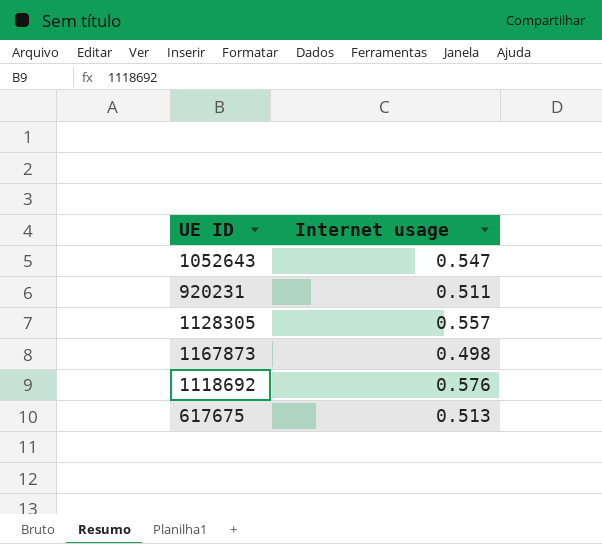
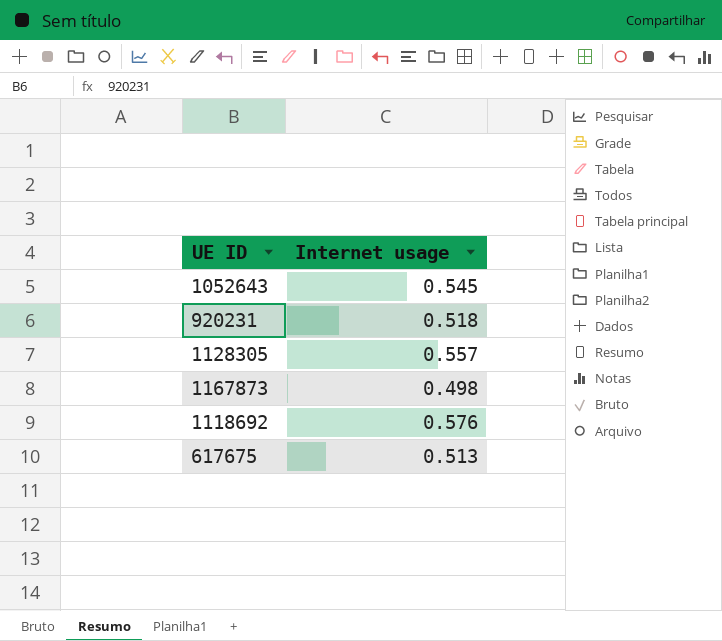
1052643 | Internet usage: 0.547 -> 0.545
920231 | Internet usage: 0.511 -> 0.518

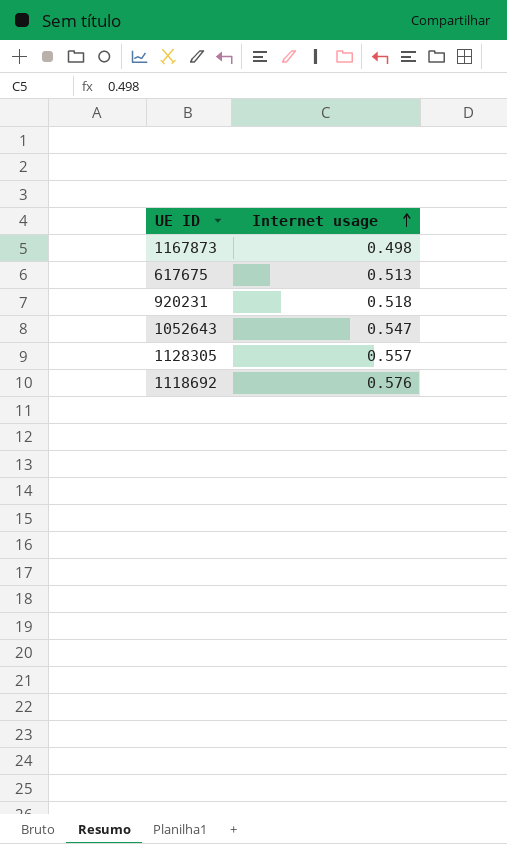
row order: none -> Internet usage ascending
1052643 | Internet usage: 0.545 -> 0.547

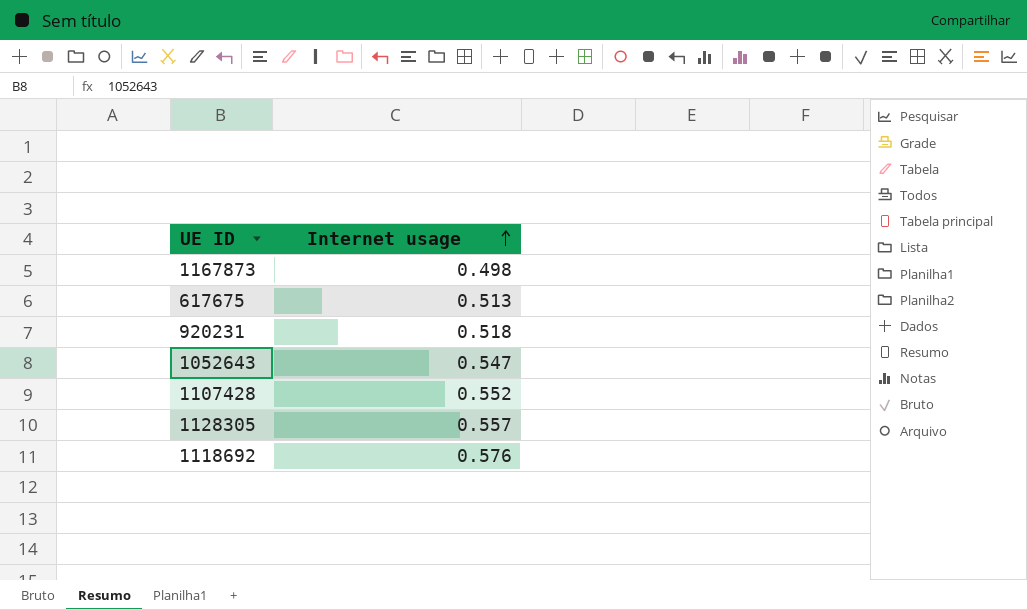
row 1107428: none -> 0.552

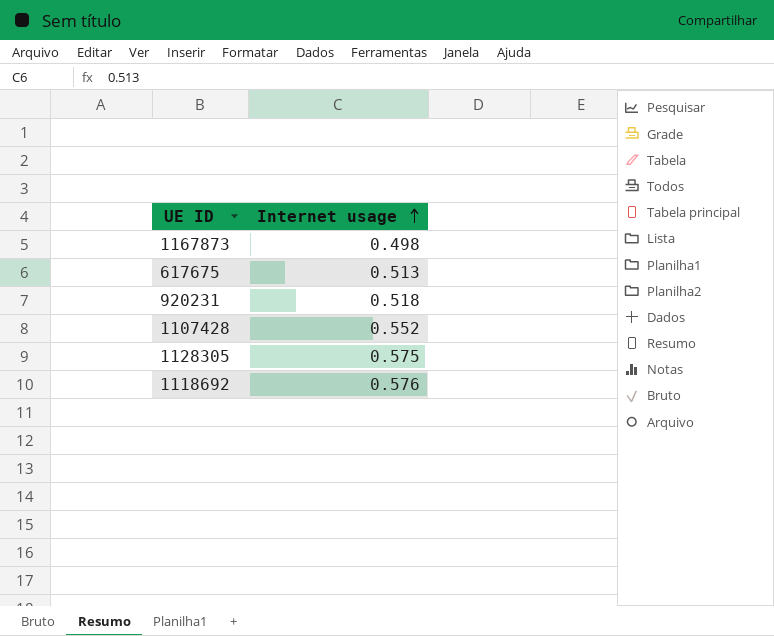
row 1052643: 0.547 -> none
1128305 | Internet usage: 0.557 -> 0.575

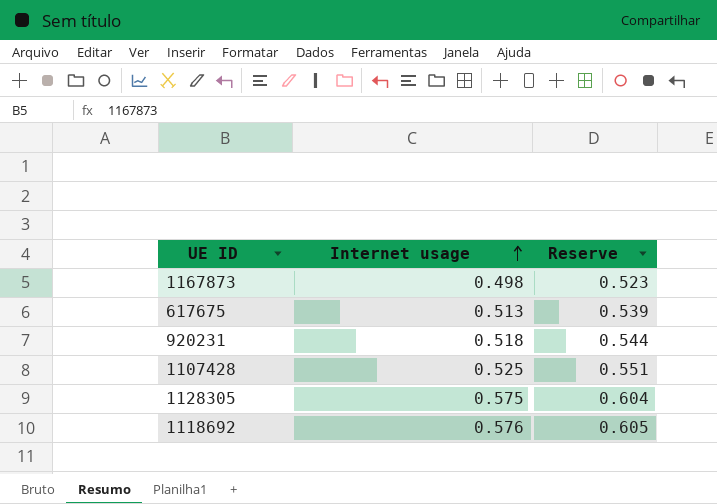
column Reserve | formula: none -> [Internet usage] * 1.05
1107428 | Internet usage: 0.552 -> 0.525

